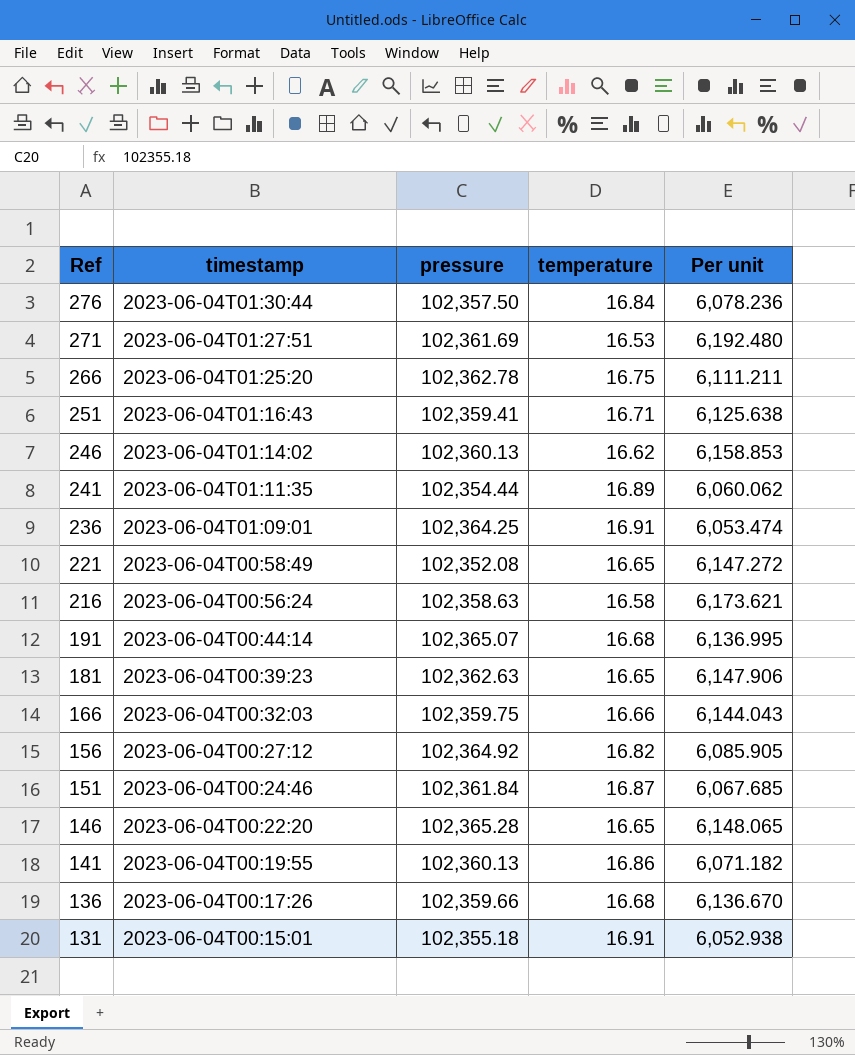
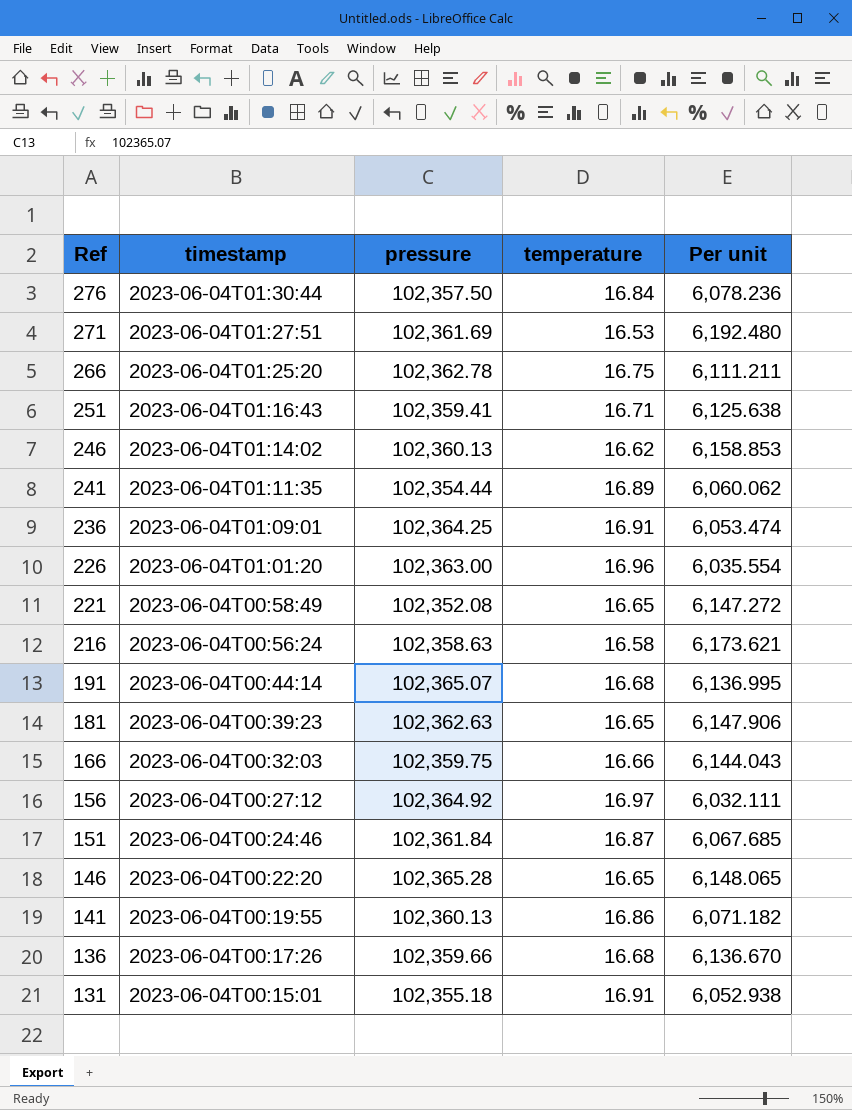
row 226: none -> 2023-06-04T01:01:20 | 102,363.00 | 16.96 | 6,035.554
156 | temperature: 16.82 -> 16.97
156 | Per unit: 6,085.905 -> 6,032.111

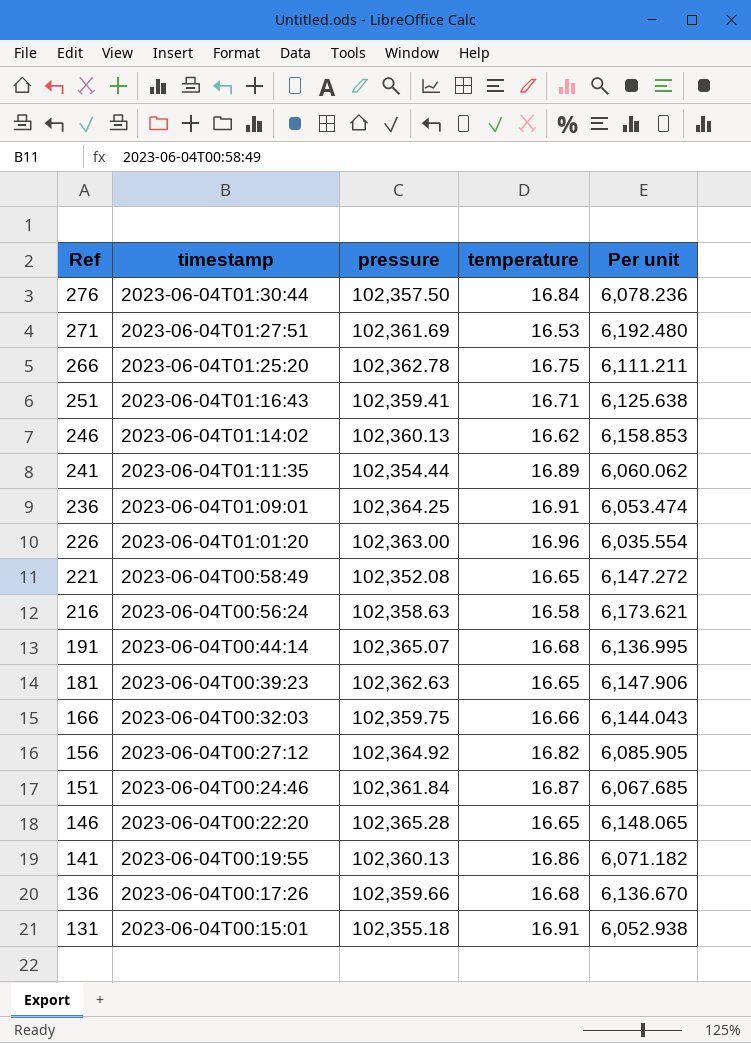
156 | temperature: 16.97 -> 16.82
156 | Per unit: 6,032.111 -> 6,085.905

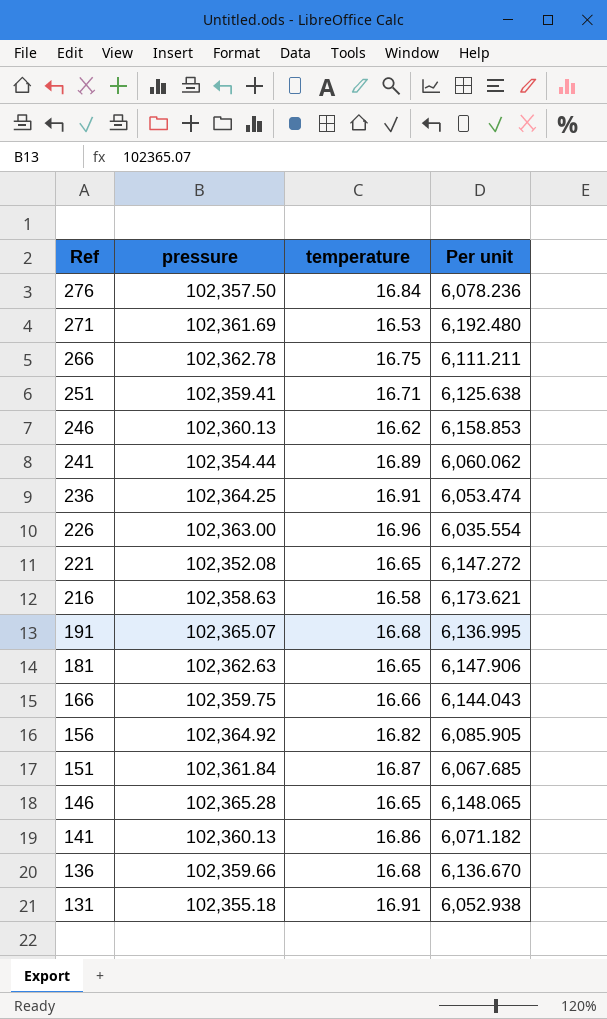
column timestamp | position: 2 -> none

